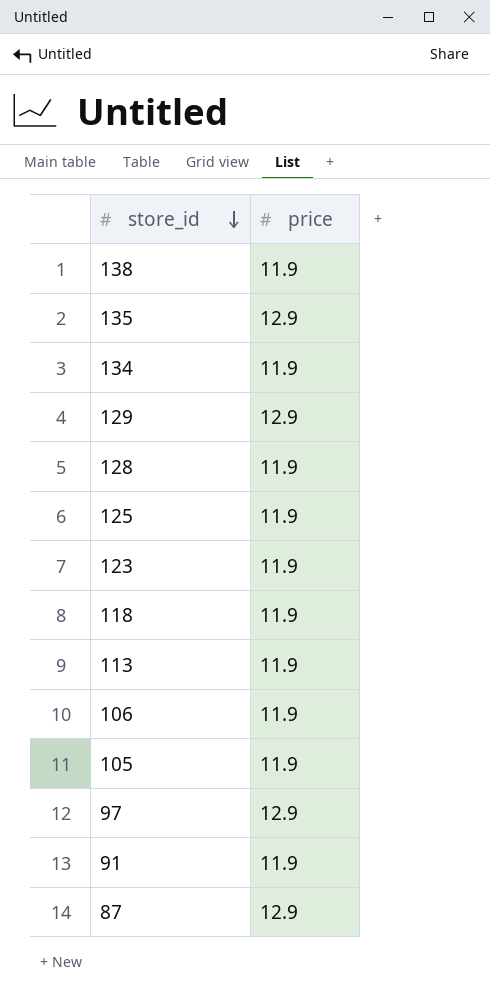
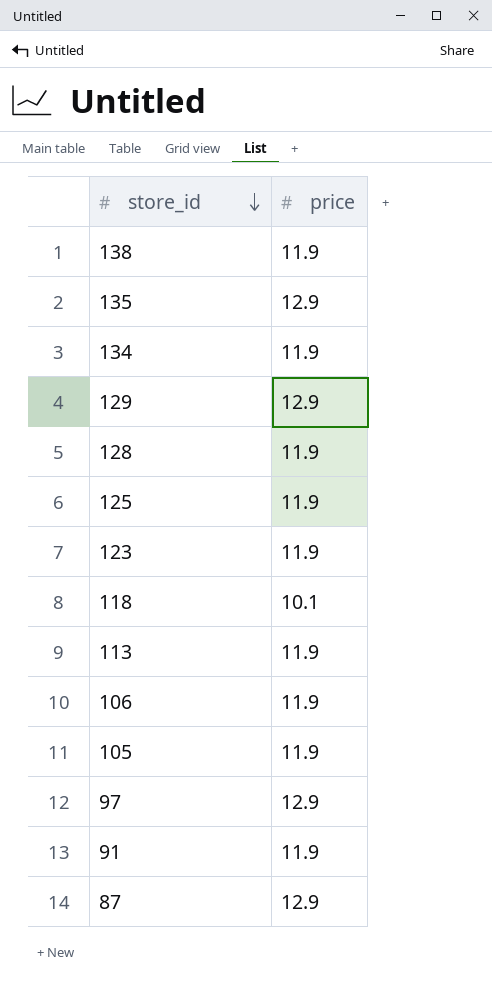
118 | price: 11.9 -> 10.1

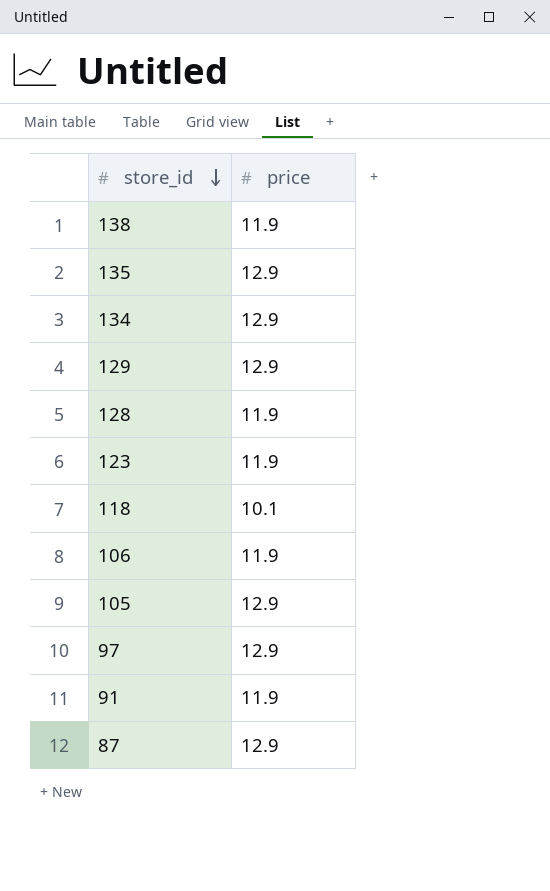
row 125: 11.9 -> none
row 113: 11.9 -> none
134 | price: 11.9 -> 12.9
105 | price: 11.9 -> 12.9

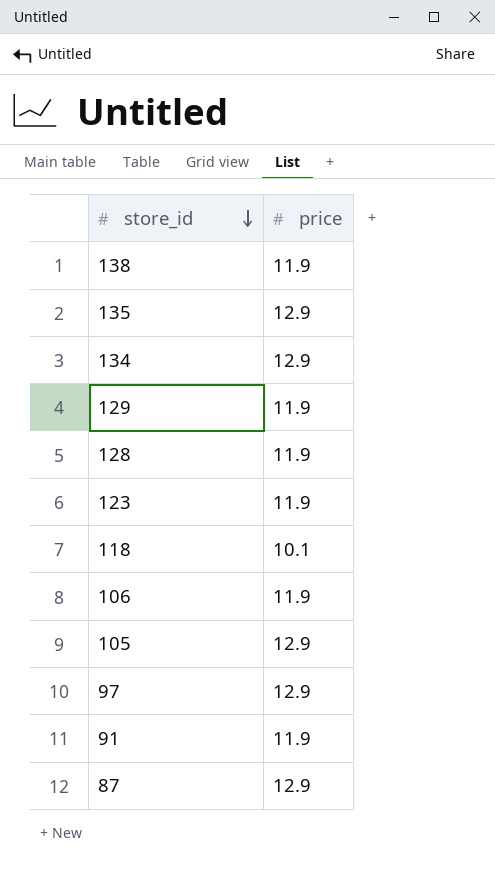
129 | price: 12.9 -> 11.9

